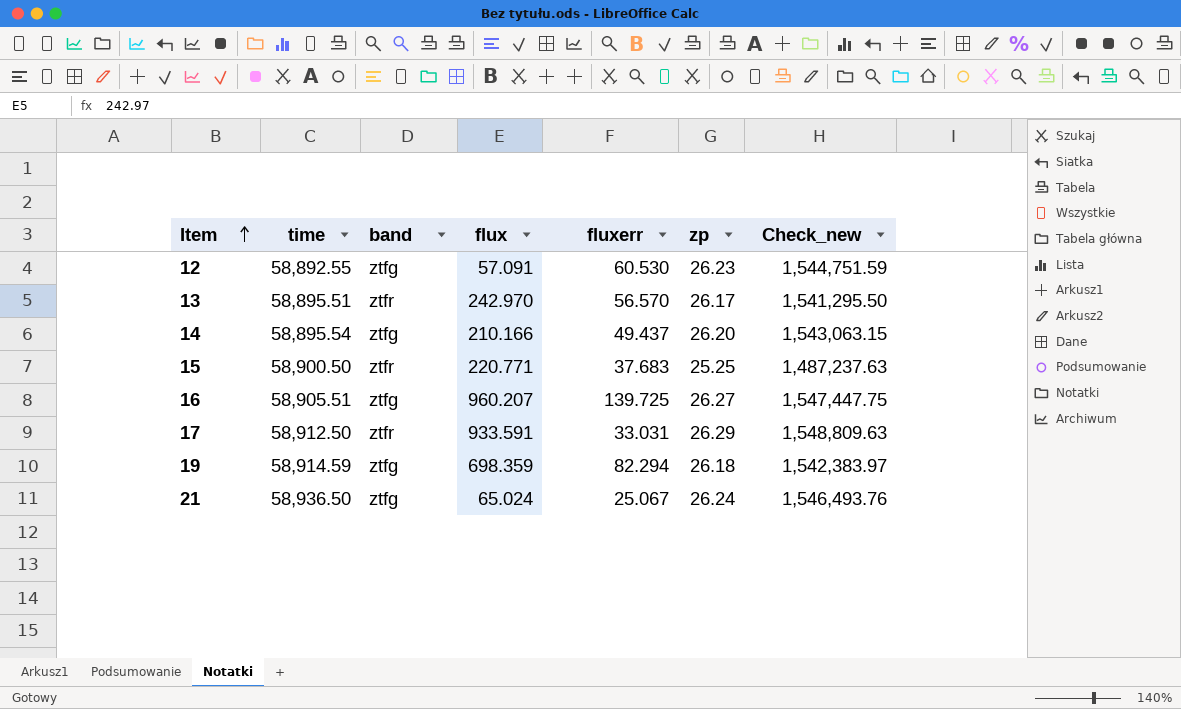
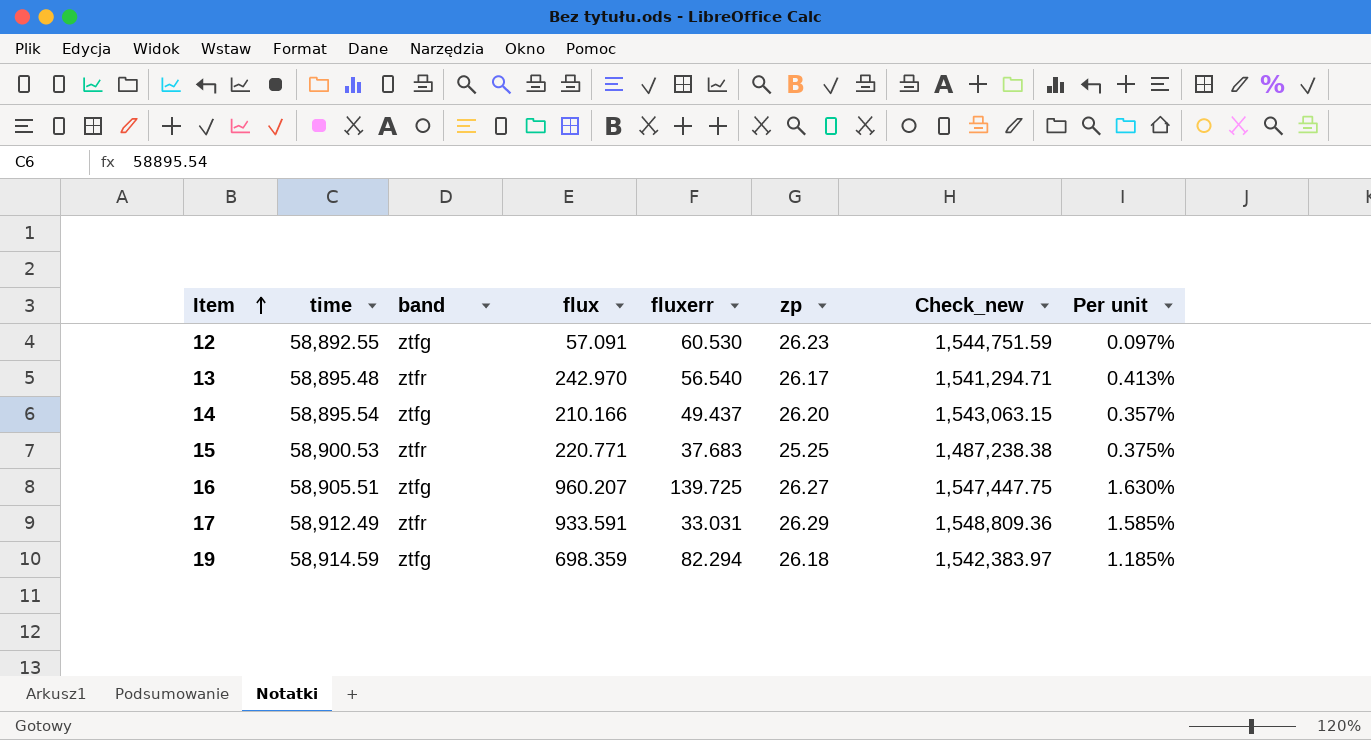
column Per unit | formula: none -> [flux] / [time]
row 21: 58,936.50 | ztfg | 65.024 | 25.067 | 26.24 | 1,546,493.76 -> none
13 | time: 58,895.51 -> 58,895.48
13 | fluxerr: 56.570 -> 56.540
13 | Check_new: 1,541,295.50 -> 1,541,294.71
15 | time: 58,900.50 -> 58,900.53
15 | Check_new: 1,487,237.63 -> 1,487,238.38
17 | time: 58,912.50 -> 58,912.49
17 | Check_new: 1,548,809.63 -> 1,548,809.36

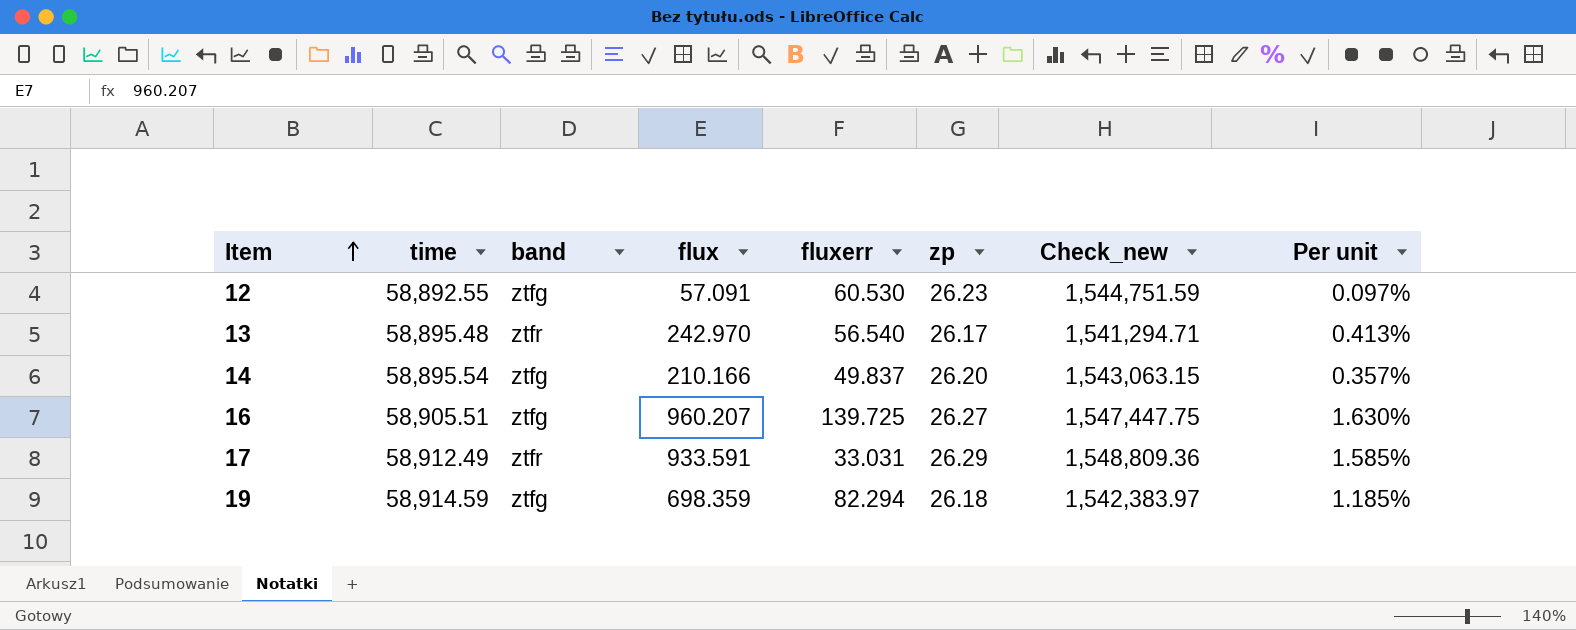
row 15: 58,900.53 | ztfr | 220.771 | 37.683 | 25.25 | 1,487,238.38 | 0.375% -> none
14 | fluxerr: 49.437 -> 49.837

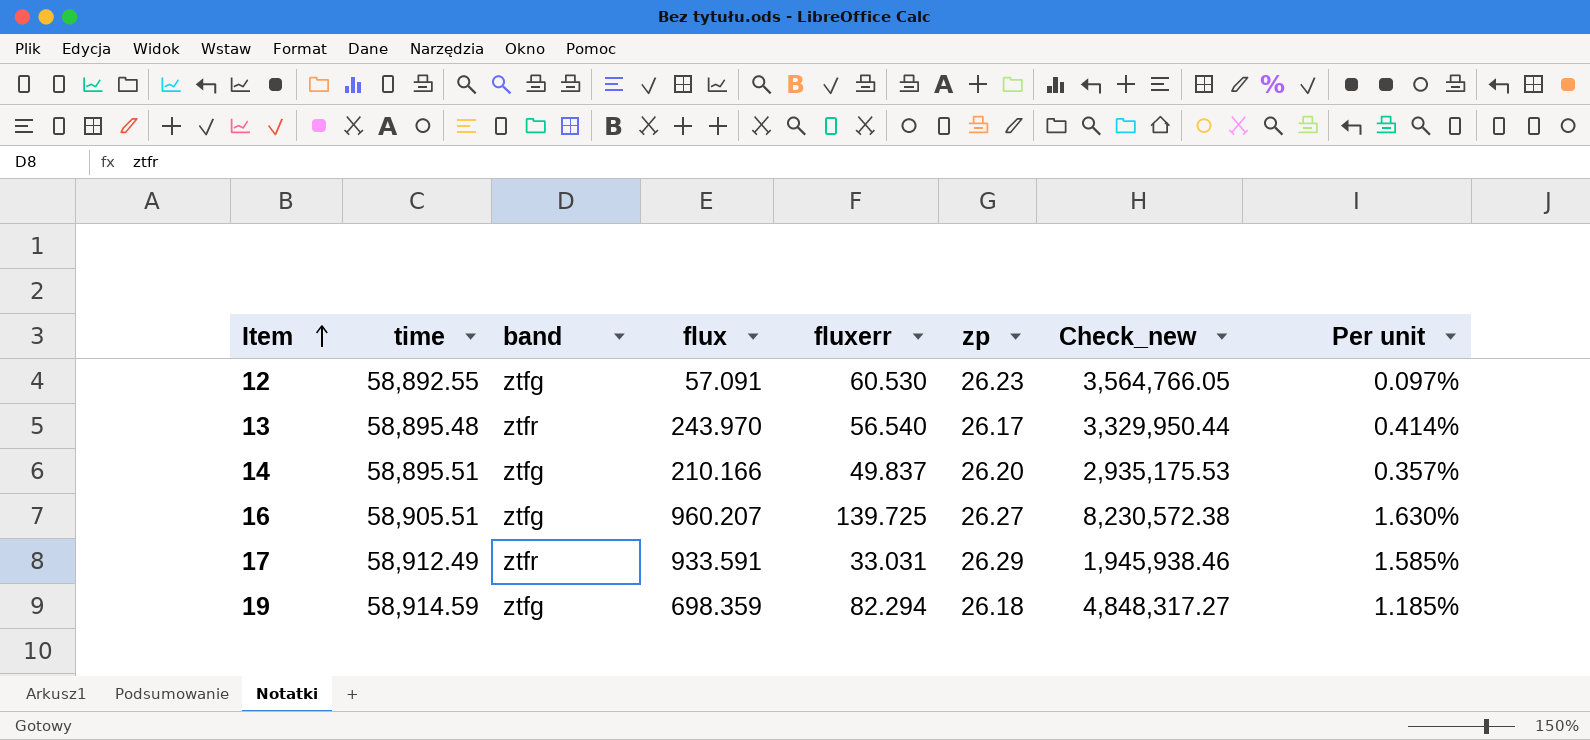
column Check_new | formula: [time] * [zp] -> [time] * [fluxerr]
13 | flux: 242.970 -> 243.970
13 | Per unit: 0.413% -> 0.414%
14 | time: 58,895.54 -> 58,895.51

